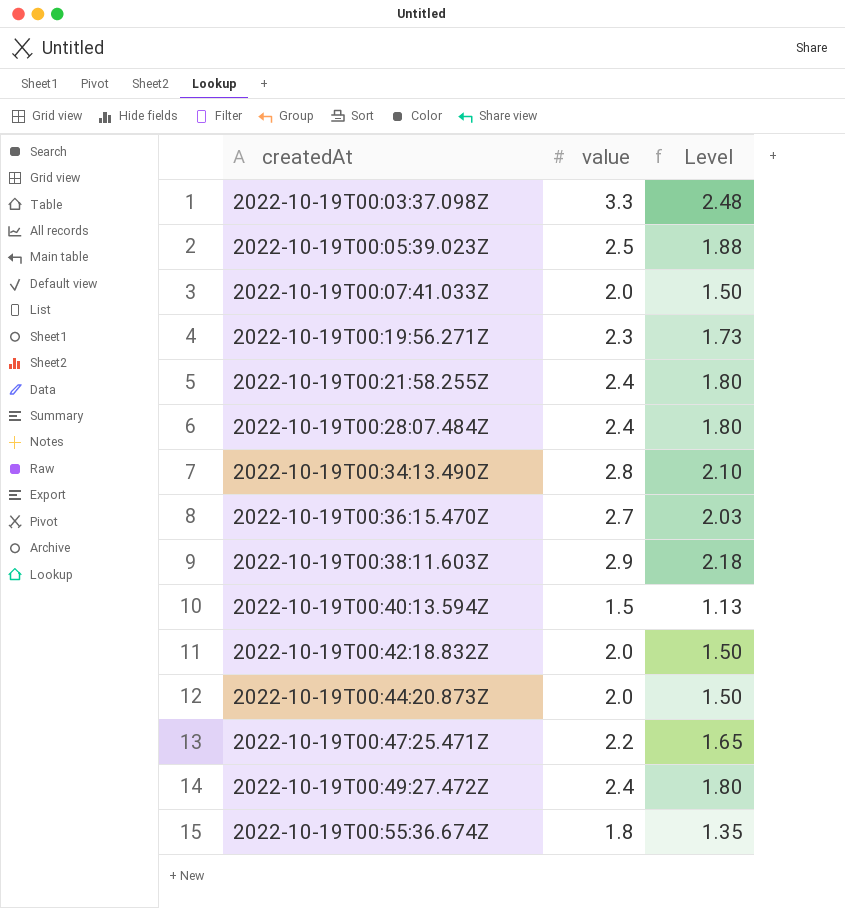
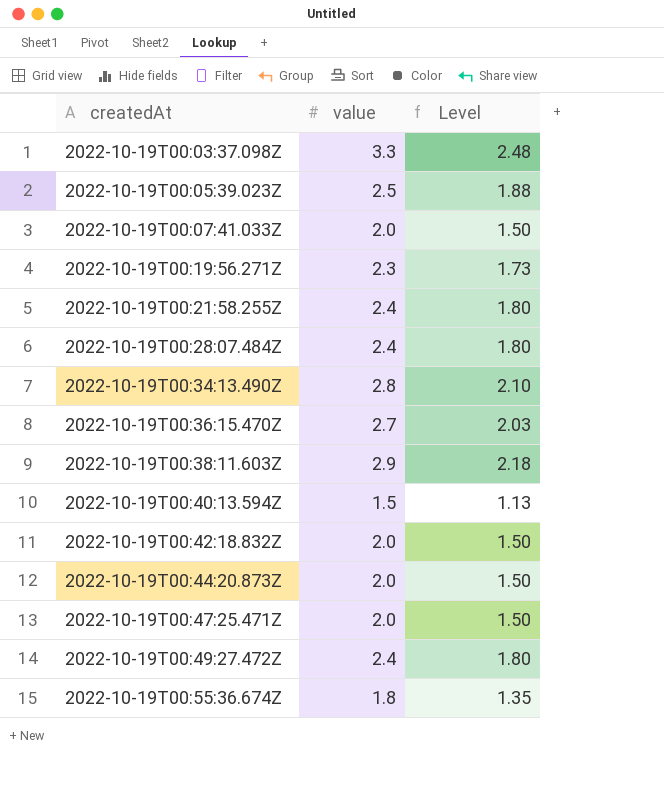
2022-10-19T00:47:25.471Z | value: 2.2 -> 2.0
2022-10-19T00:47:25.471Z | Level: 1.65 -> 1.50

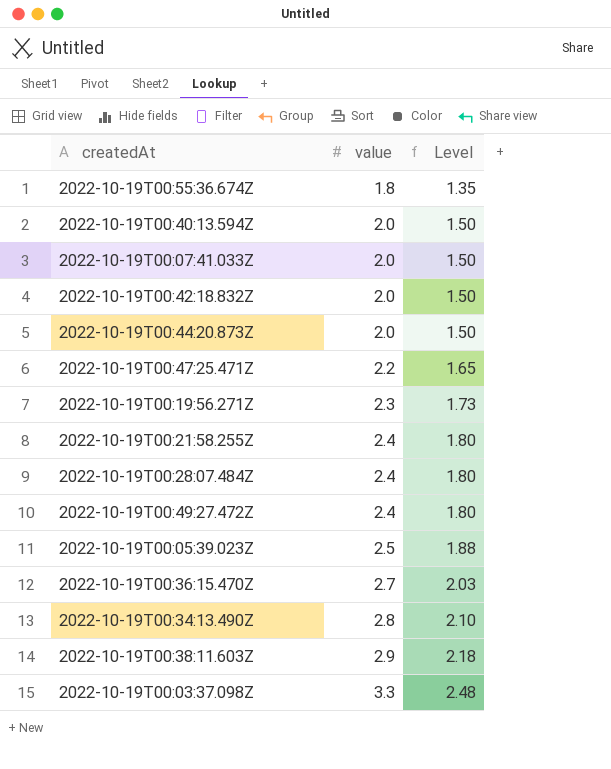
row order: createdAt ascending -> value ascending
2022-10-19T00:40:13.594Z | value: 1.5 -> 2.0
2022-10-19T00:40:13.594Z | Level: 1.13 -> 1.50
2022-10-19T00:47:25.471Z | value: 2.0 -> 2.2
2022-10-19T00:47:25.471Z | Level: 1.50 -> 1.65

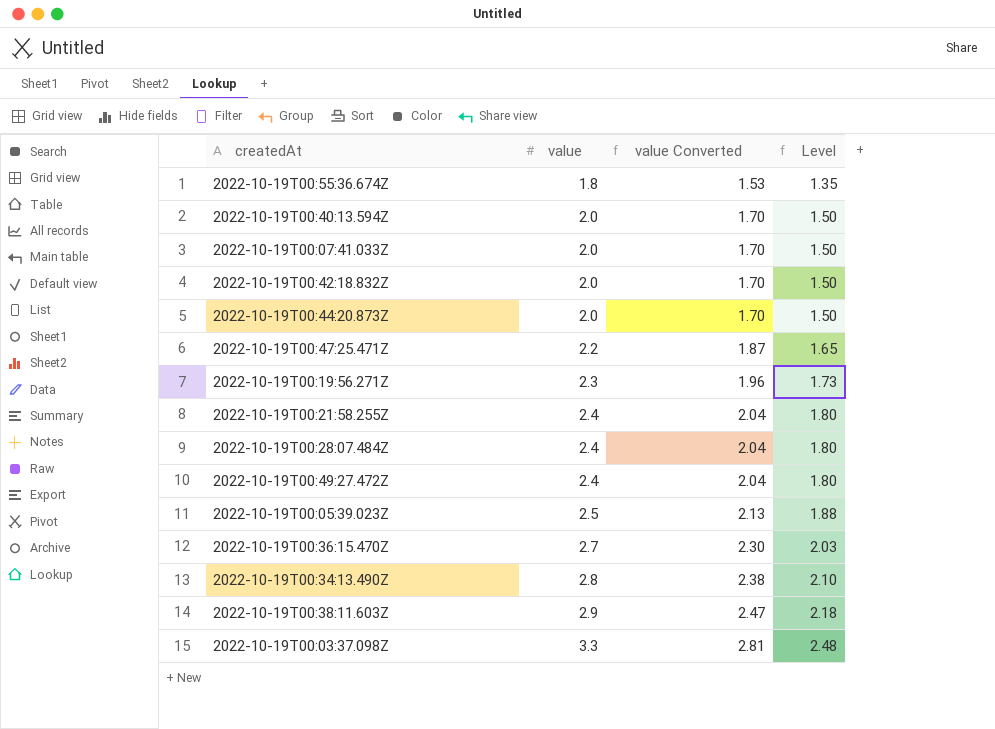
column value Converted | formula: none -> [value] * 0.85

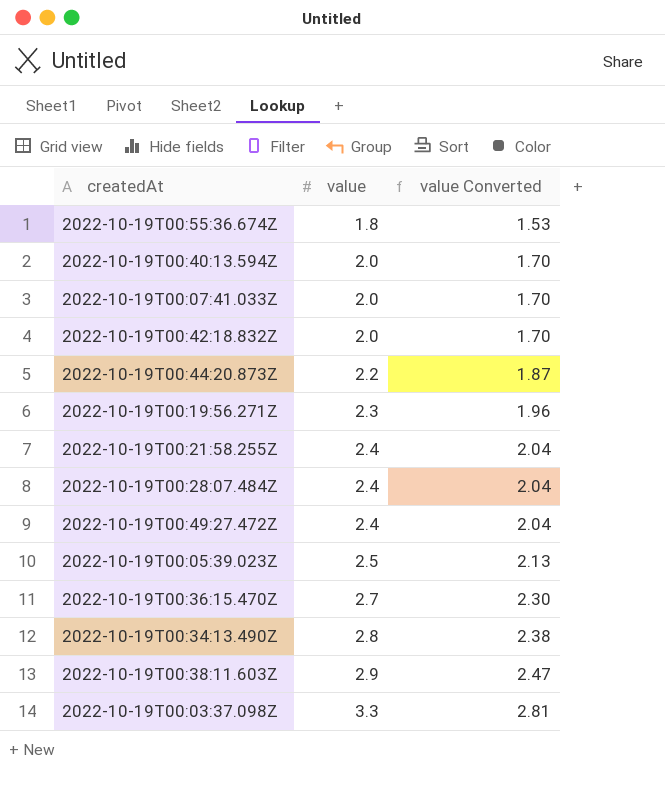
column Level | formula: [value] * 0.75 -> none
row 2022-10-19T00:47:25.471Z: 2.2 | 1.87 | 1.65 -> none
2022-10-19T00:44:20.873Z | value: 2.0 -> 2.2
2022-10-19T00:44:20.873Z | value Converted: 1.70 -> 1.87

